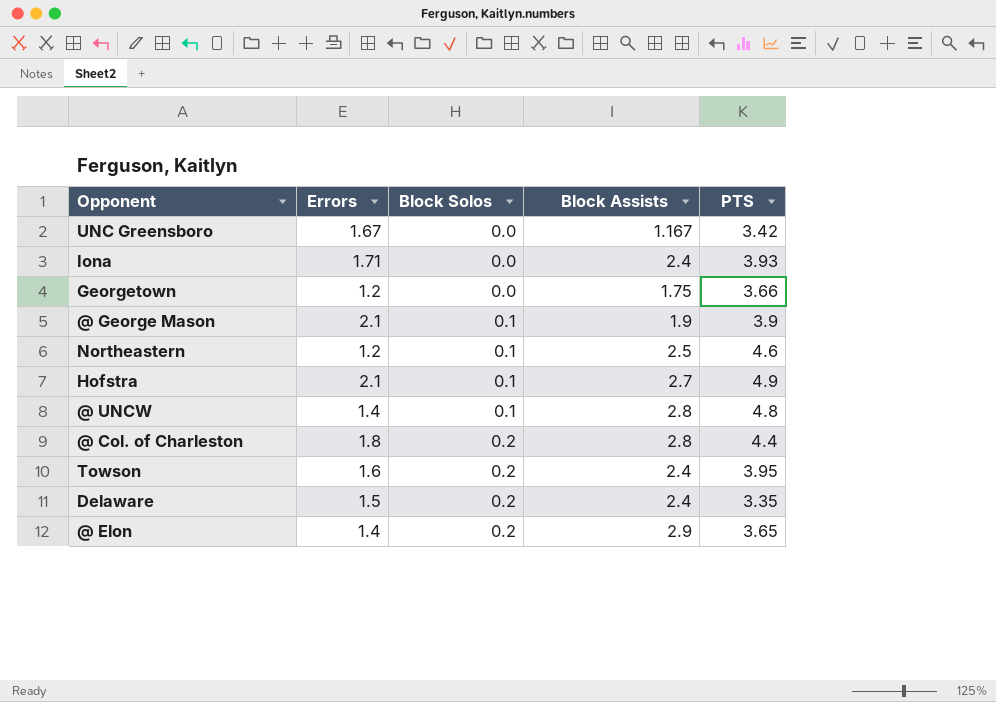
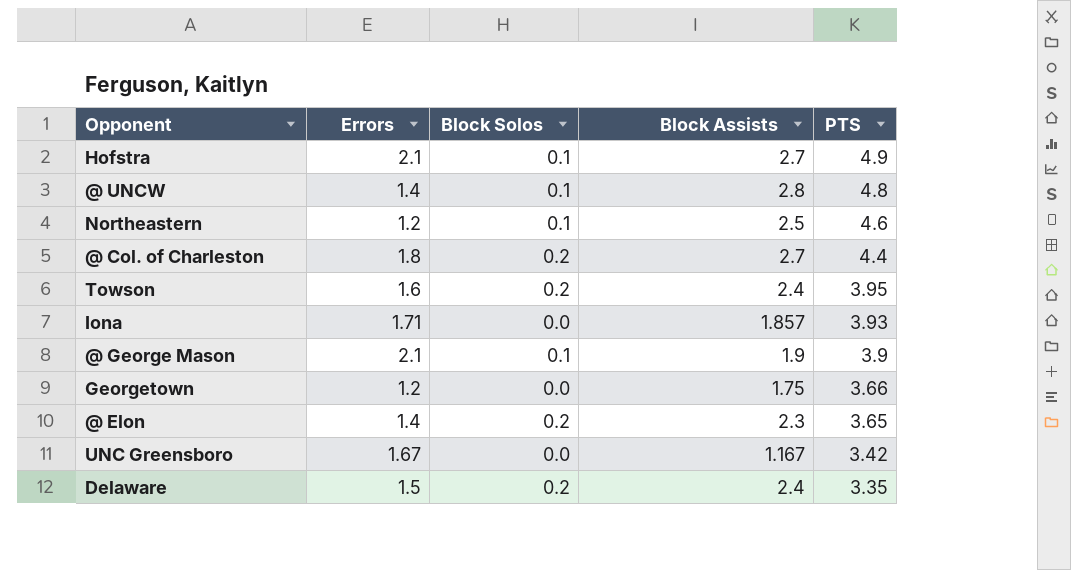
row order: Block Solos ascending -> PTS descending
@ Col. of Charleston | Block Assists: 2.8 -> 2.7
Iona | Block Assists: 2.4 -> 1.857
@ Elon | Block Assists: 2.9 -> 2.3

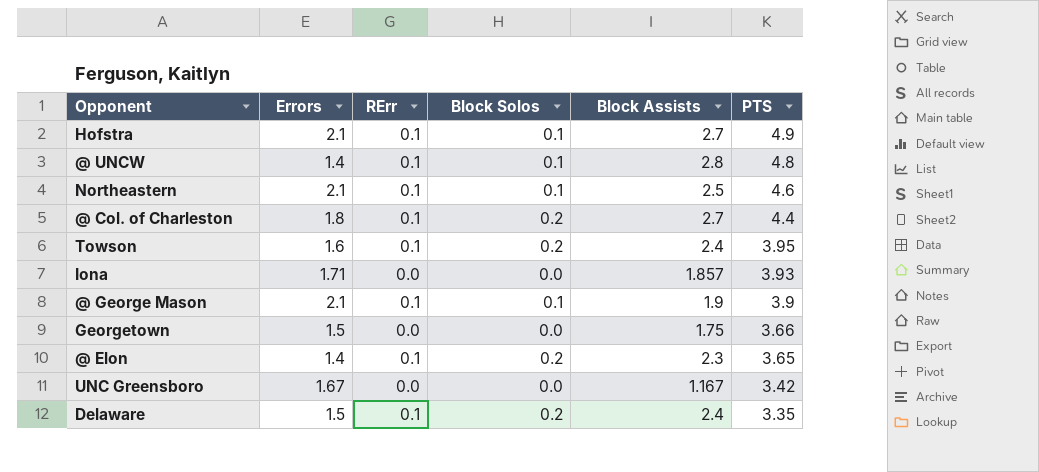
column RErr | position: none -> 3
Northeastern | Errors: 1.2 -> 2.1
Georgetown | Errors: 1.2 -> 1.5

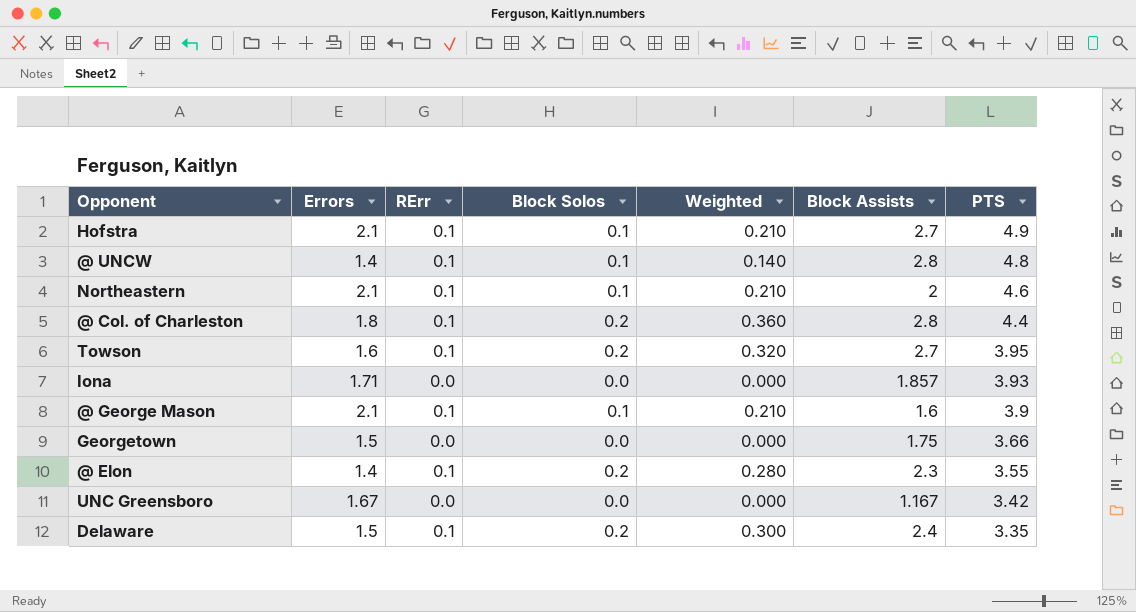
column Weighted | formula: none -> [Errors] * [Block Solos]
Northeastern | Block Assists: 2.5 -> 2
@ Col. of Charleston | Block Assists: 2.7 -> 2.8
Towson | Block Assists: 2.4 -> 2.7
@ George Mason | Block Assists: 1.9 -> 1.6
@ Elon | PTS: 3.65 -> 3.55

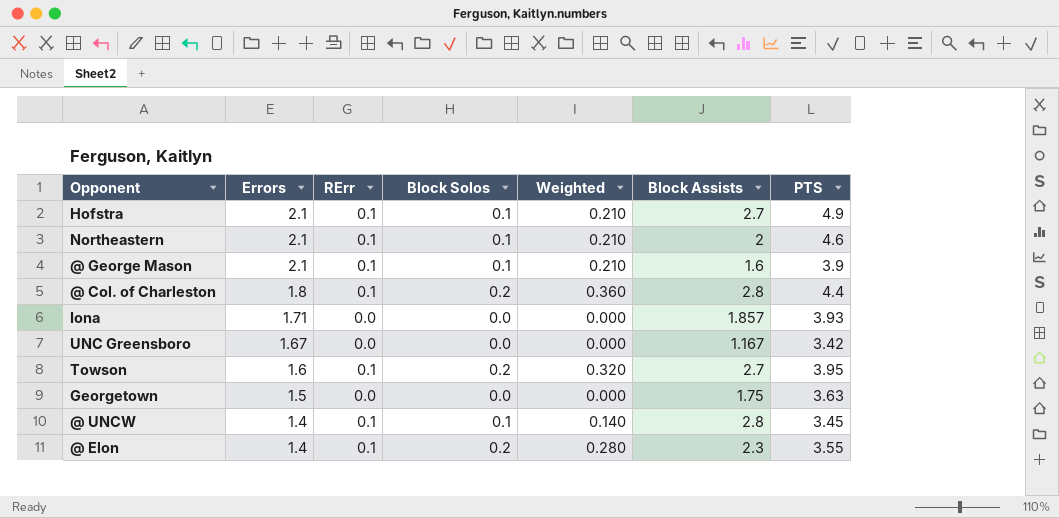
row order: PTS descending -> Errors descending
row Delaware: 1.5 | 0.1 | 0.2 | 0.300 | 2.4 | 3.35 -> none
Georgetown | PTS: 3.66 -> 3.63
@ UNCW | PTS: 4.8 -> 3.45

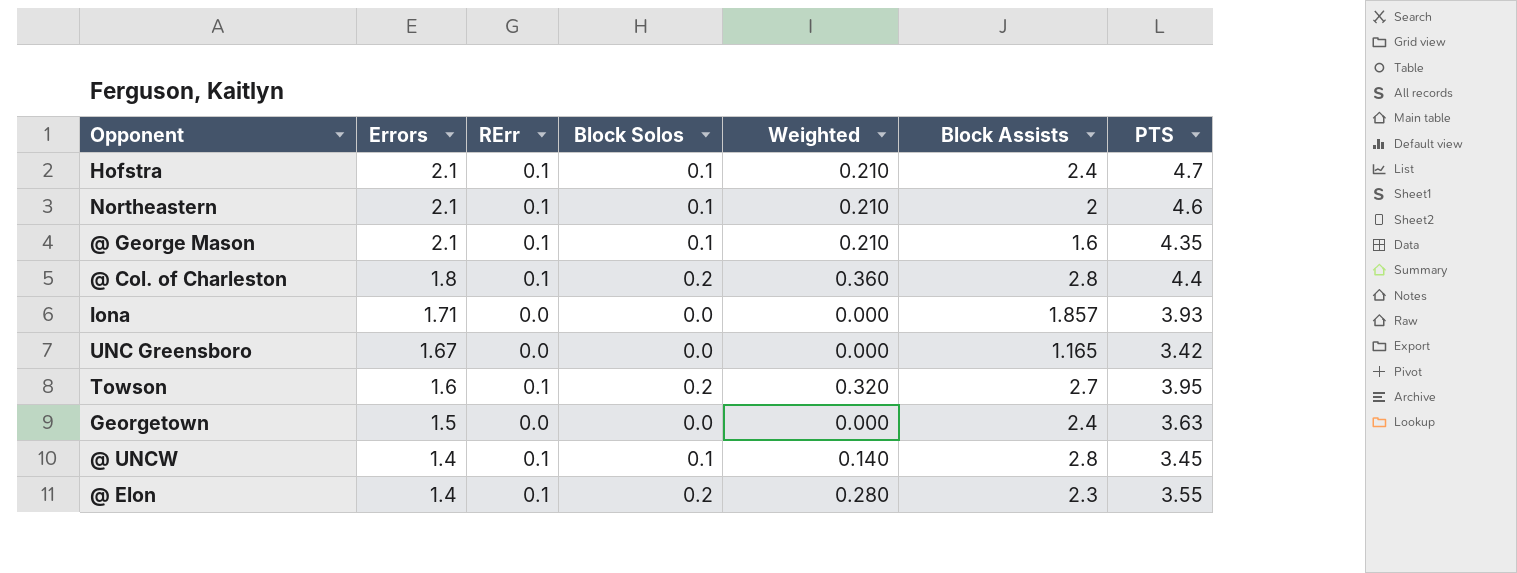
Hofstra | Block Assists: 2.7 -> 2.4
Hofstra | PTS: 4.9 -> 4.7
@ George Mason | PTS: 3.9 -> 4.35
UNC Greensboro | Block Assists: 1.167 -> 1.165
Georgetown | Block Assists: 1.75 -> 2.4

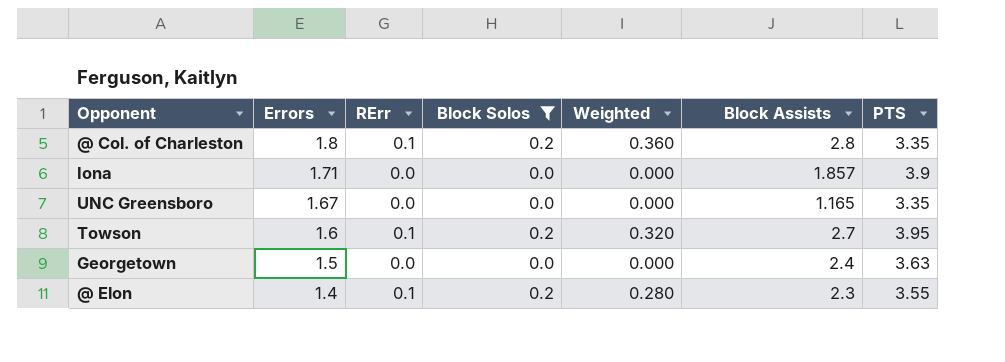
filter: none -> Block Solos != 0.1
@ Col. of Charleston | PTS: 4.4 -> 3.35
Iona | PTS: 3.93 -> 3.9
UNC Greensboro | PTS: 3.42 -> 3.35

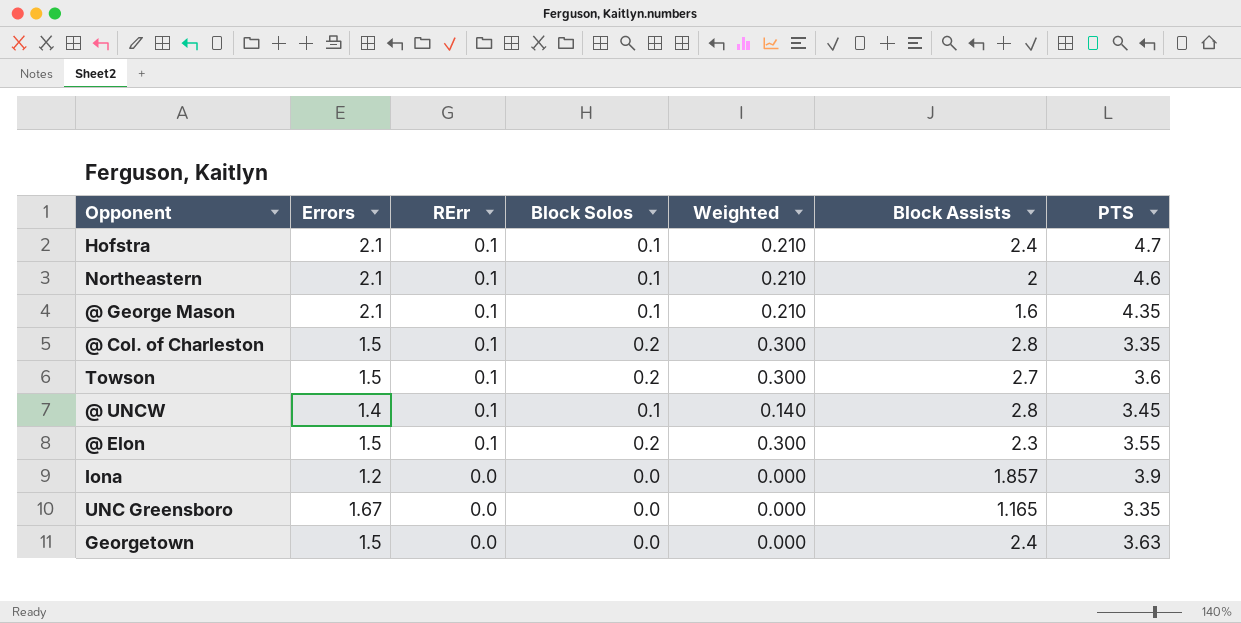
filter: Block Solos != 0.1 -> none
row order: Errors descending -> RErr descending
@ Col. of Charleston | Errors: 1.8 -> 1.5
@ Col. of Charleston | Weighted: 0.360 -> 0.300
Towson | Errors: 1.6 -> 1.5
Towson | Weighted: 0.320 -> 0.300
Towson | PTS: 3.95 -> 3.6
@ Elon | Errors: 1.4 -> 1.5
@ Elon | Weighted: 0.280 -> 0.300
Iona | Errors: 1.71 -> 1.2

